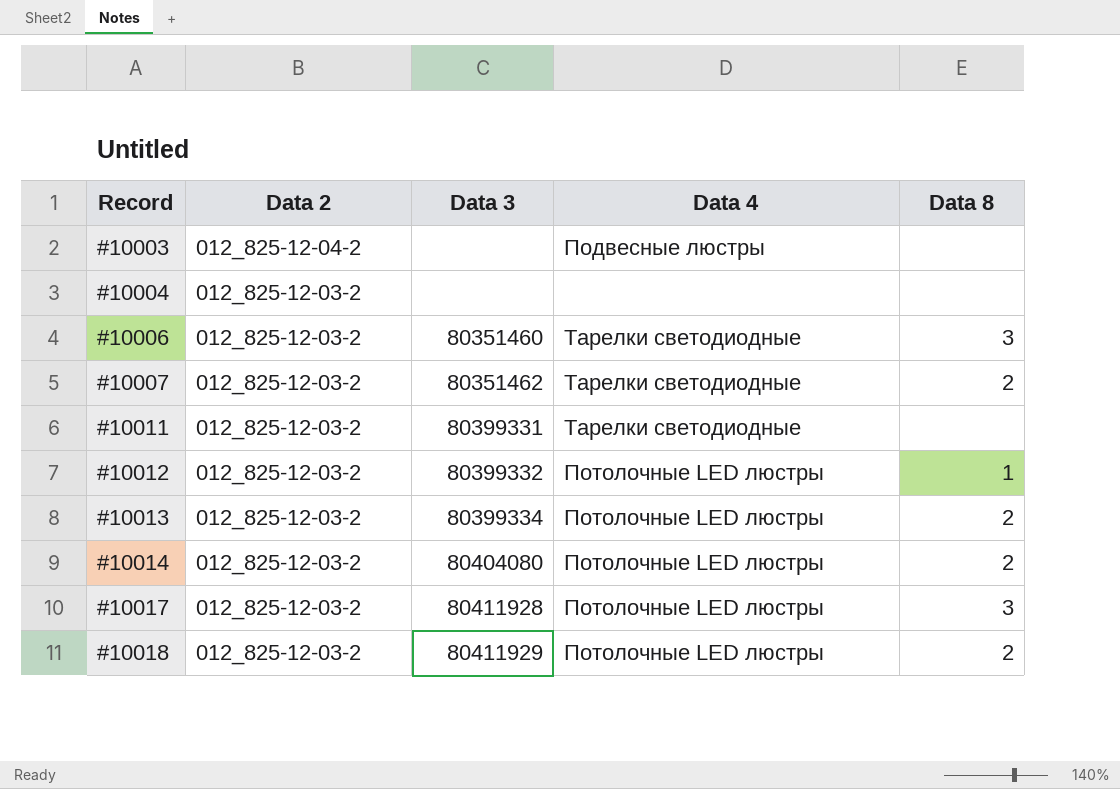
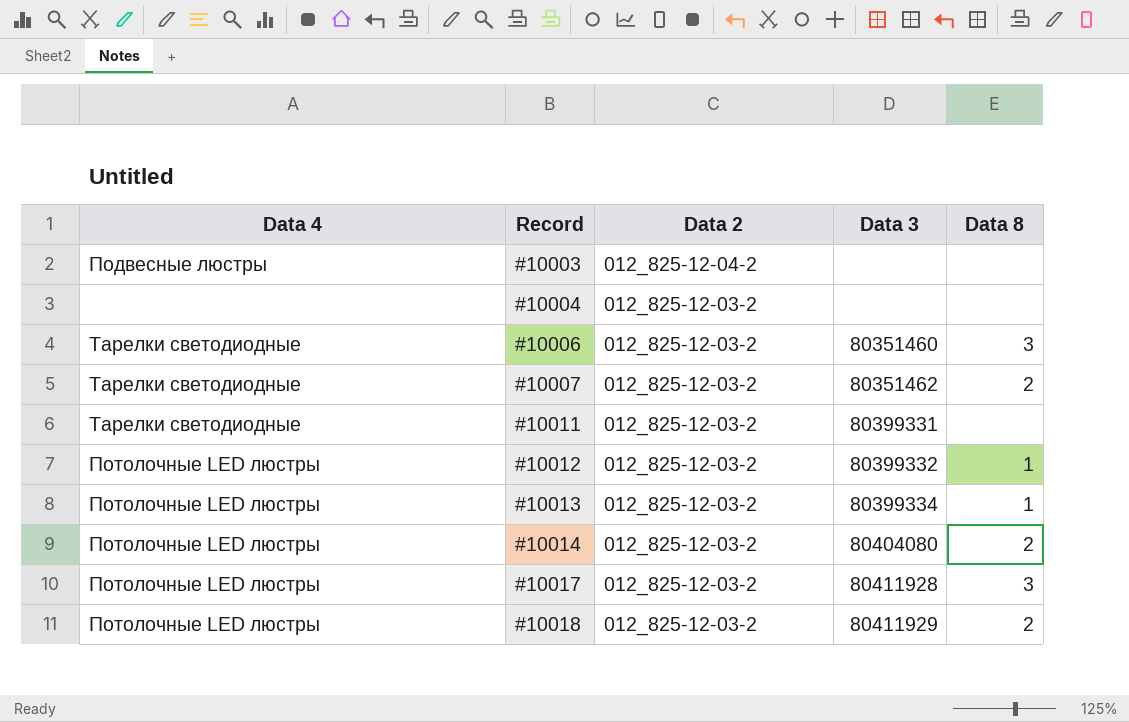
column Data 4 | position: 4 -> 1
#10013 | Data 8: 2 -> 1

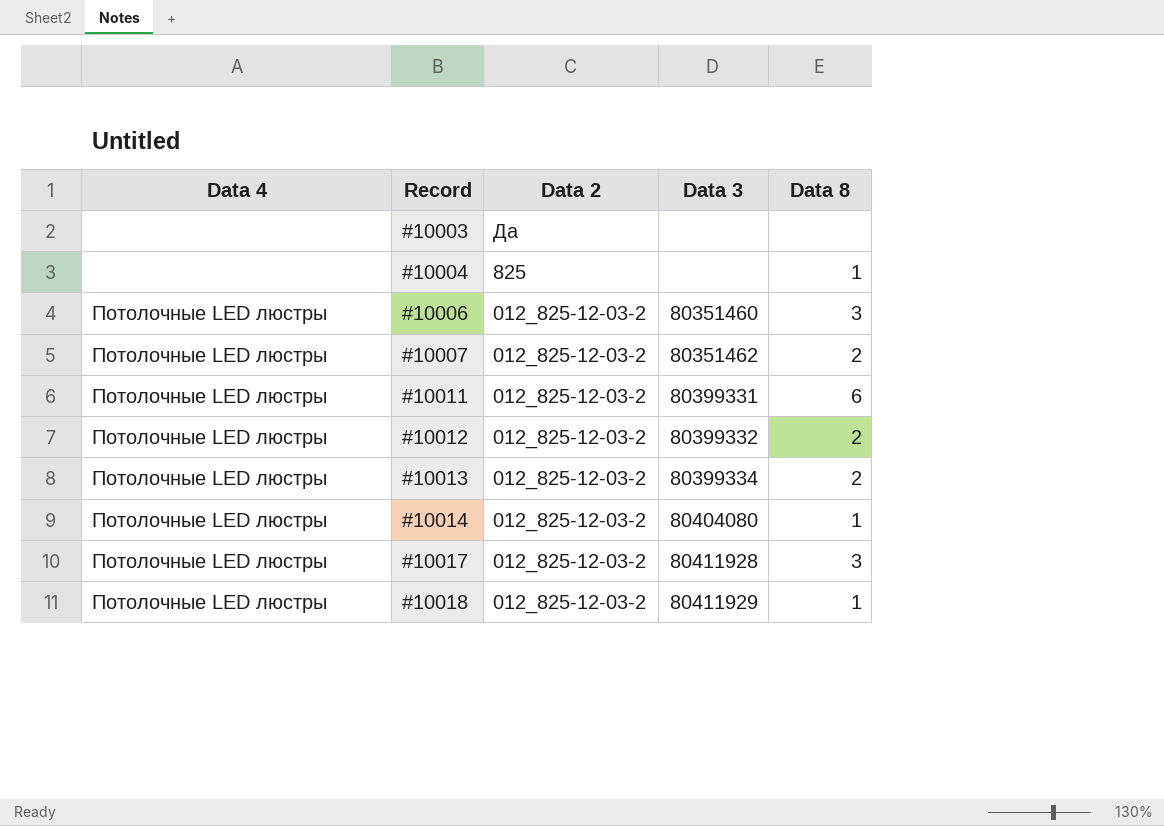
#10003 | Data 4: Подвесные люстры -> none
#10003 | Data 2: 012_825-12-04-2 -> Да
#10004 | Data 2: 012_825-12-03-2 -> 825
#10004 | Data 8: none -> 1
#10006 | Data 4: Тарелки светодиодные -> Потолочные LED люстры
#10007 | Data 4: Тарелки светодиодные -> Потолочные LED люстры
#10011 | Data 4: Тарелки светодиодные -> Потолочные LED люстры
#10011 | Data 8: none -> 6
#10012 | Data 8: 1 -> 2
#10013 | Data 8: 1 -> 2
#10014 | Data 8: 2 -> 1
#10018 | Data 8: 2 -> 1

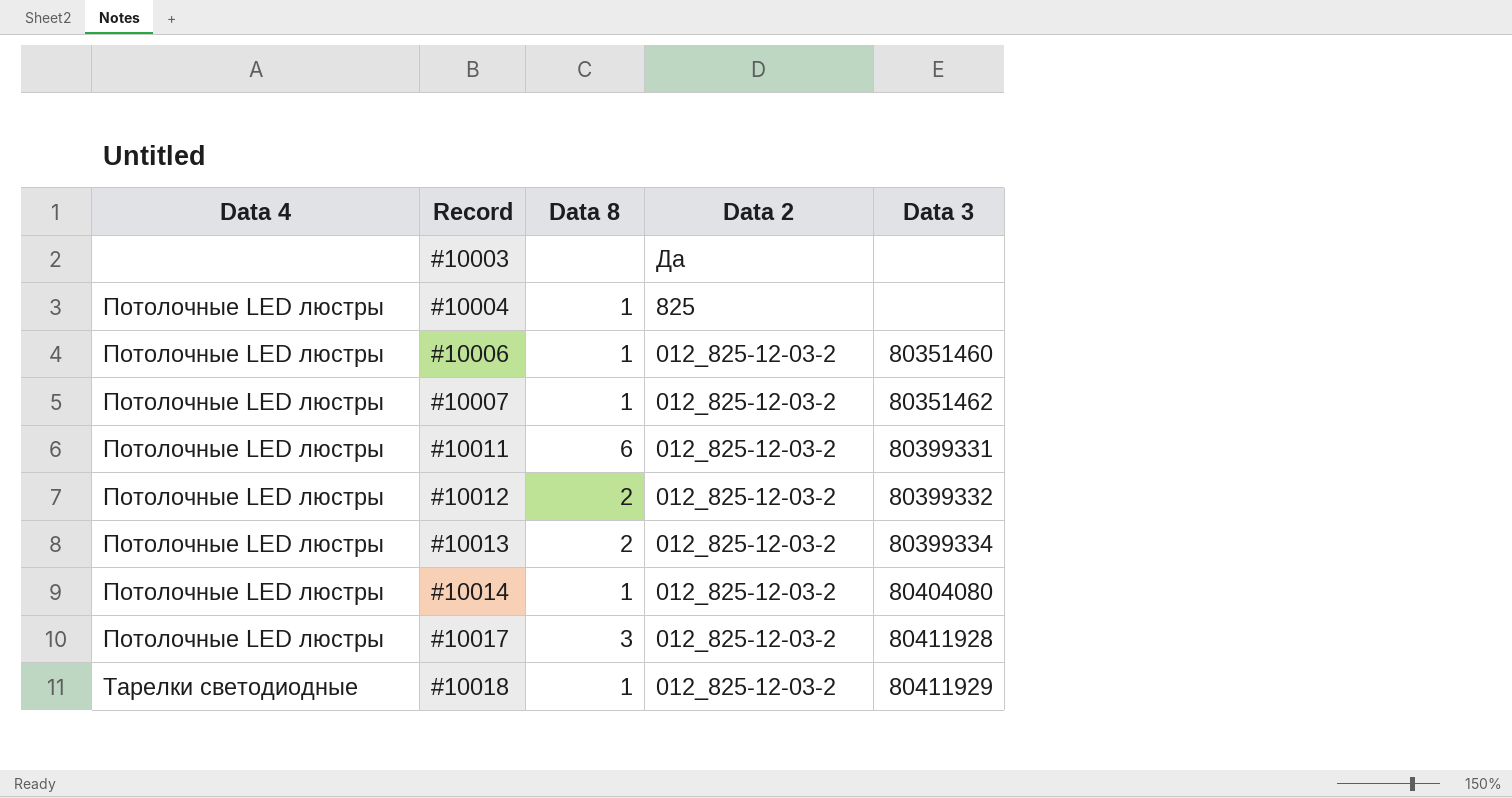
column Data 8 | position: 5 -> 3
#10004 | Data 4: none -> Потолочные LED люстры
#10006 | Data 8: 3 -> 1
#10007 | Data 8: 2 -> 1
#10018 | Data 4: Потолочные LED люстры -> Тарелки светодиодные

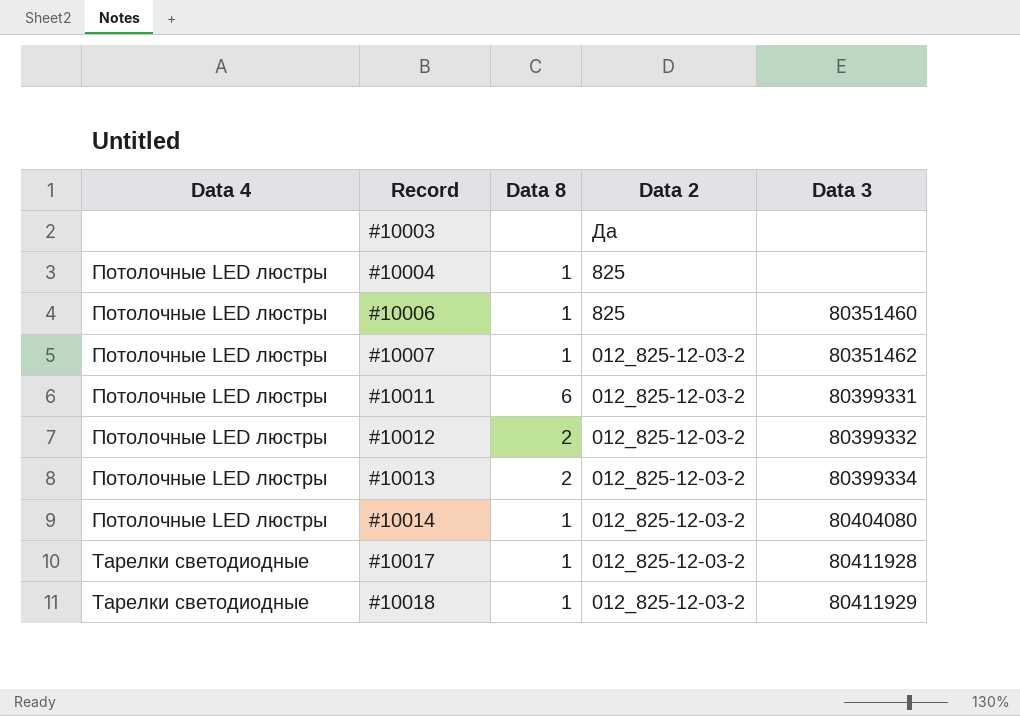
#10006 | Data 2: 012_825-12-03-2 -> 825
#10017 | Data 4: Потолочные LED люстры -> Тарелки светодиодные
#10017 | Data 8: 3 -> 1

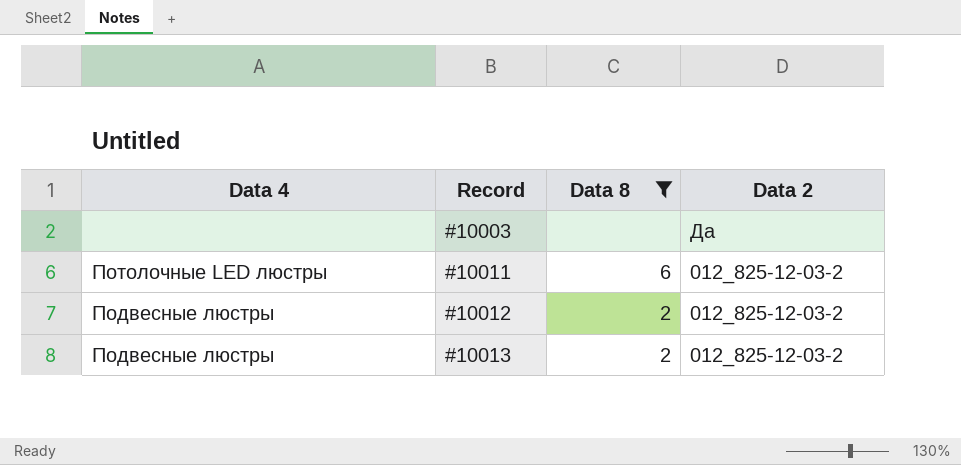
filter: none -> Data 8 != 1
column Data 3 | position: 5 -> none
#10012 | Data 4: Потолочные LED люстры -> Подвесные люстры
#10013 | Data 4: Потолочные LED люстры -> Подвесные люстры

